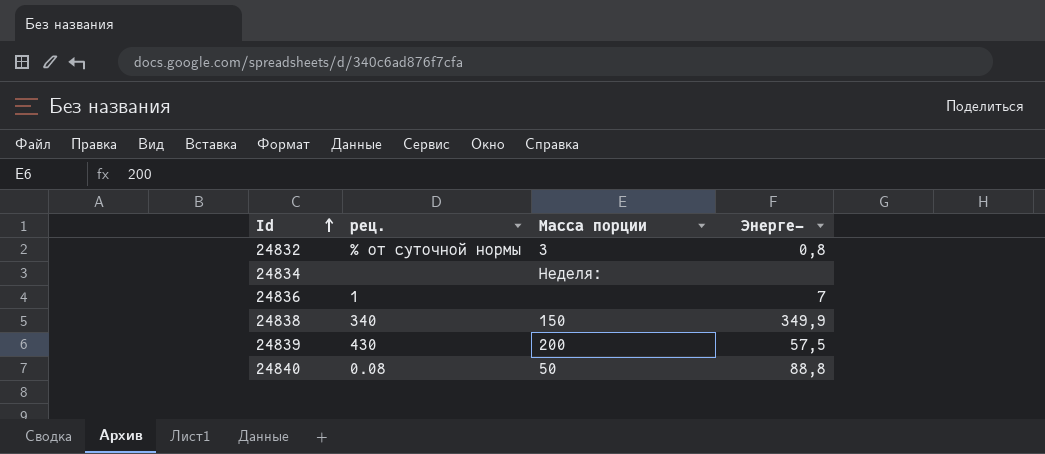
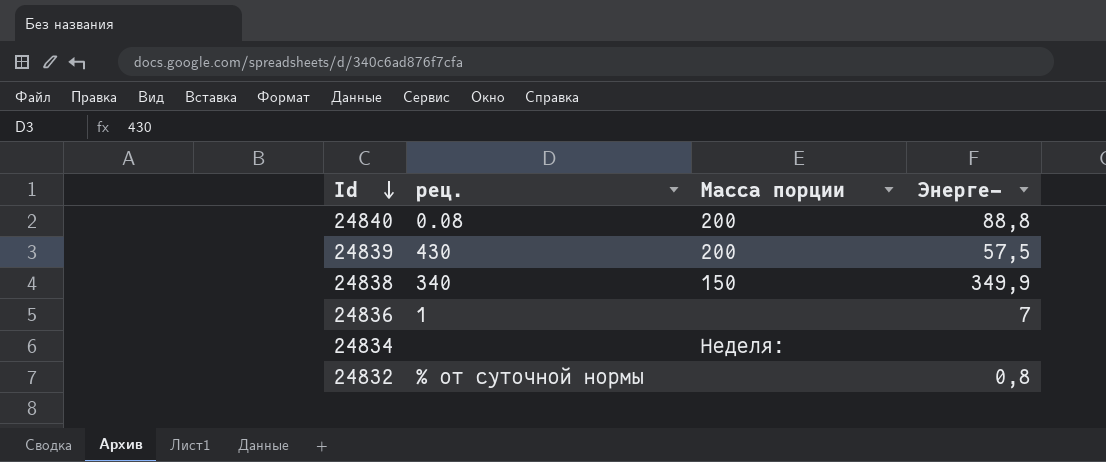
row order: Id ascending -> Id descending
24840 | Масса порции: 50 -> 200
24832 | Масса порции: 3 -> none

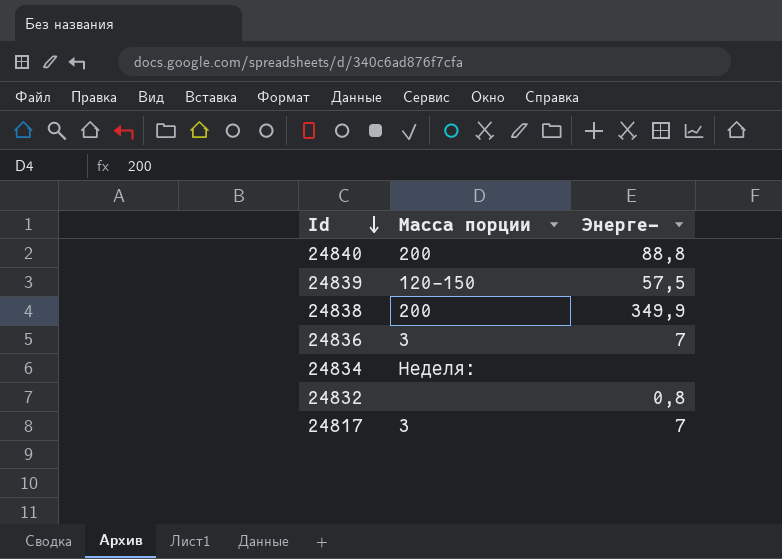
column рец. | position: 2 -> none
24839 | Масса порции: 200 -> 120-150
24838 | Масса порции: 150 -> 200
24836 | Масса порции: none -> 3
row 24817: none -> 3 | 7

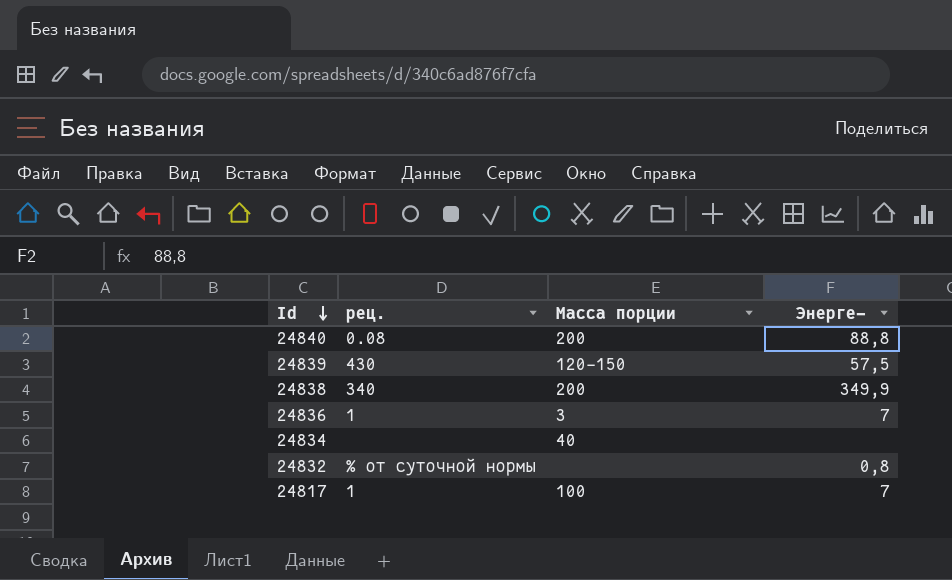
column рец. | position: none -> 2
24834 | Масса порции: Неделя: -> 40
24817 | Масса порции: 3 -> 100

